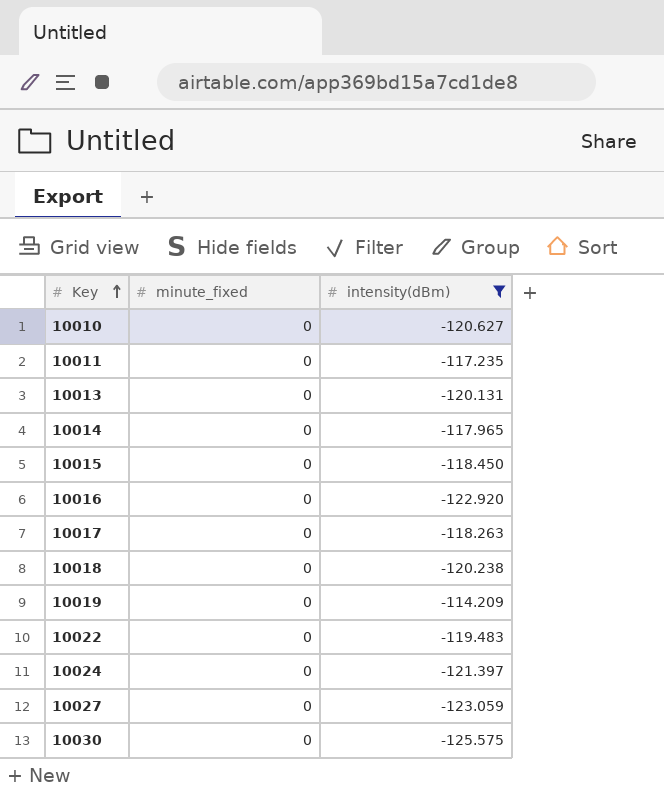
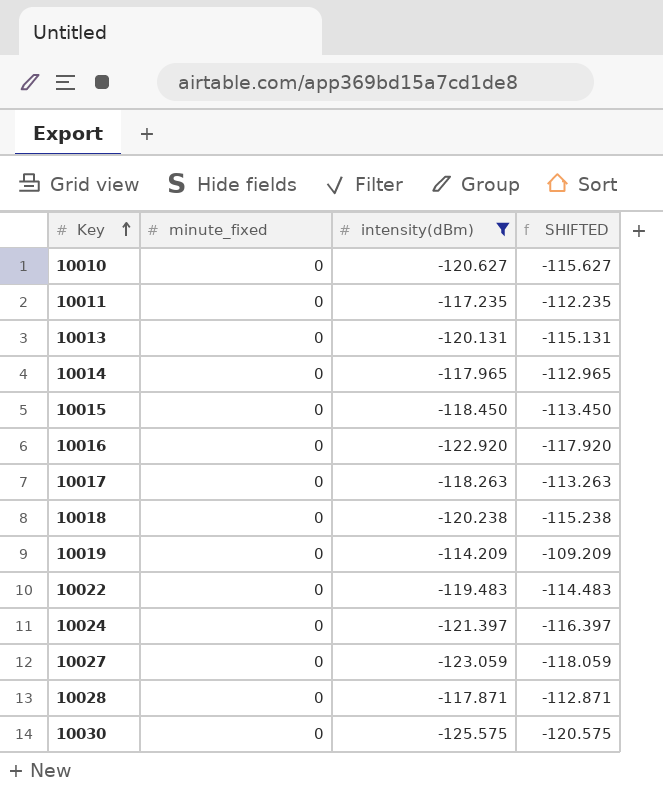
column SHIFTED | formula: none -> [intensity(dBm)] + 5
row 10028: none -> 0 | -117.871 | -112.871

